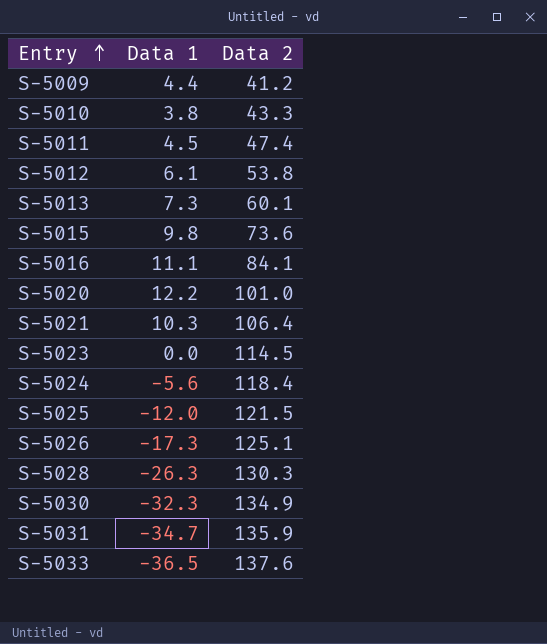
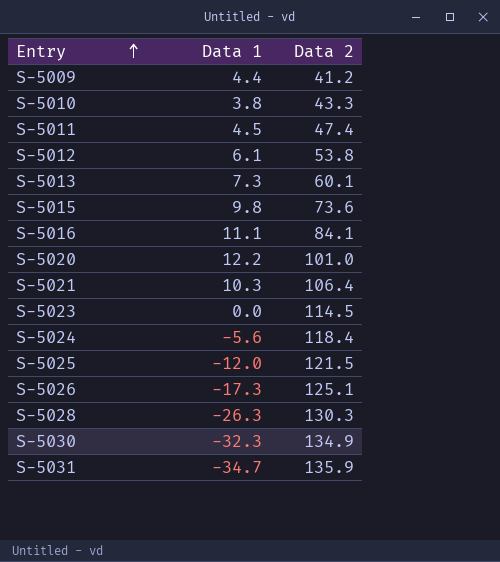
row S-5033: -36.5 | 137.6 -> none

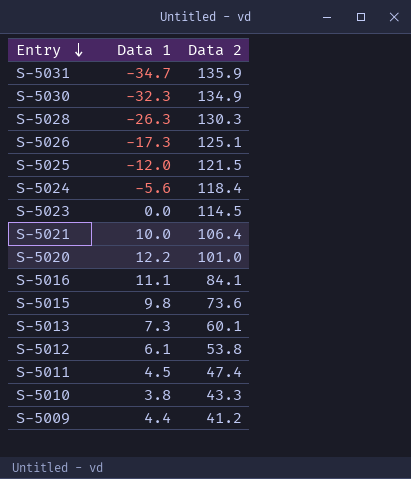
row order: Entry ascending -> Entry descending
S-5021 | Data 1: 10.3 -> 10.0

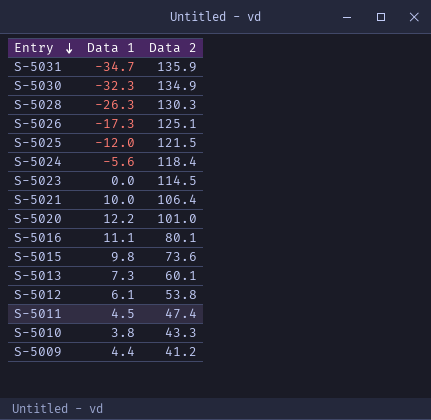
S-5016 | Data 2: 84.1 -> 80.1

